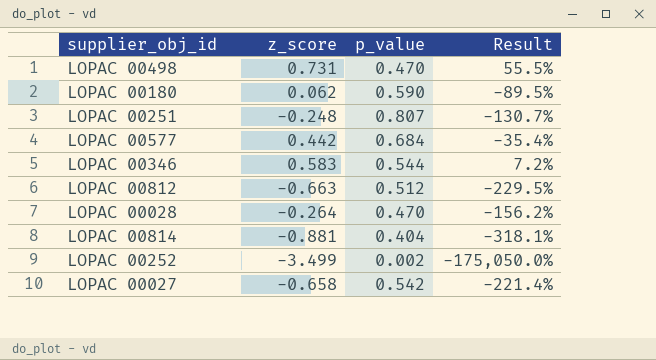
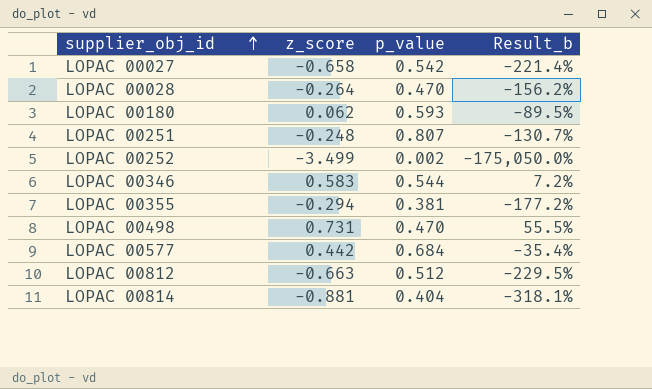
row order: none -> supplier_obj_id ascending
column name: Result -> Result_b
LOPAC 00180 | p_value: 0.590 -> 0.593
row LOPAC 00355: none -> -0.294 | 0.381 | -177.2%

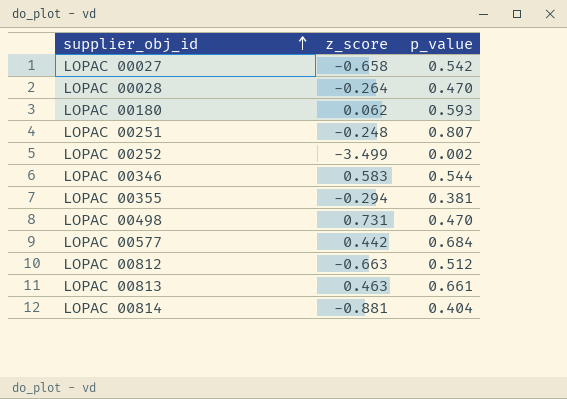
column Result_b | formula: ([z_score] - [p_value]) / [p_value] -> none
row LOPAC 00813: none -> 0.463 | 0.661

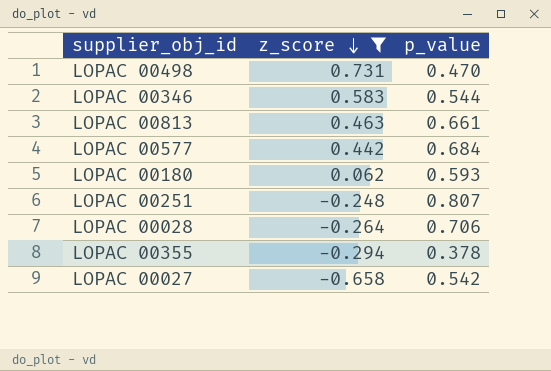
filter: none -> z_score >= -0.658
row order: supplier_obj_id ascending -> z_score descending
LOPAC 00028 | p_value: 0.470 -> 0.706
LOPAC 00355 | p_value: 0.381 -> 0.378

